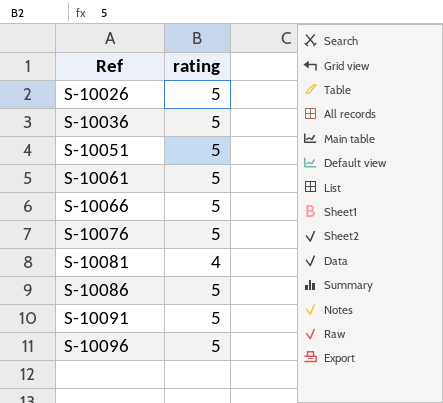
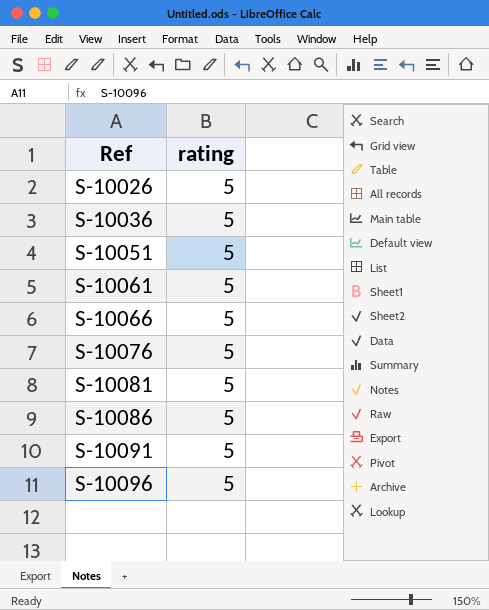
S-10081 | rating: 4 -> 5

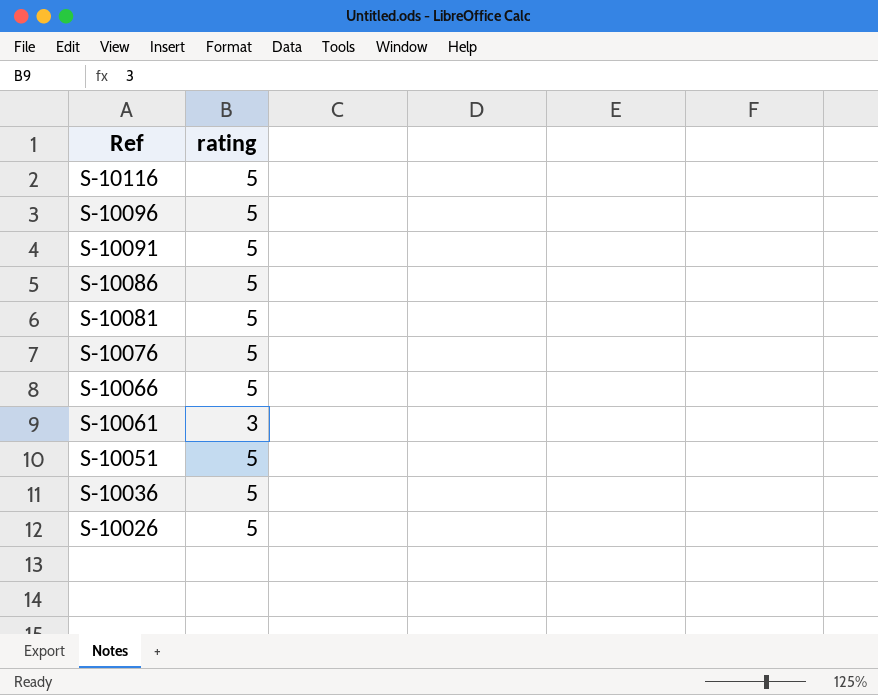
row order: Ref ascending -> Ref descending
row S-10116: none -> 5
S-10061 | rating: 5 -> 3

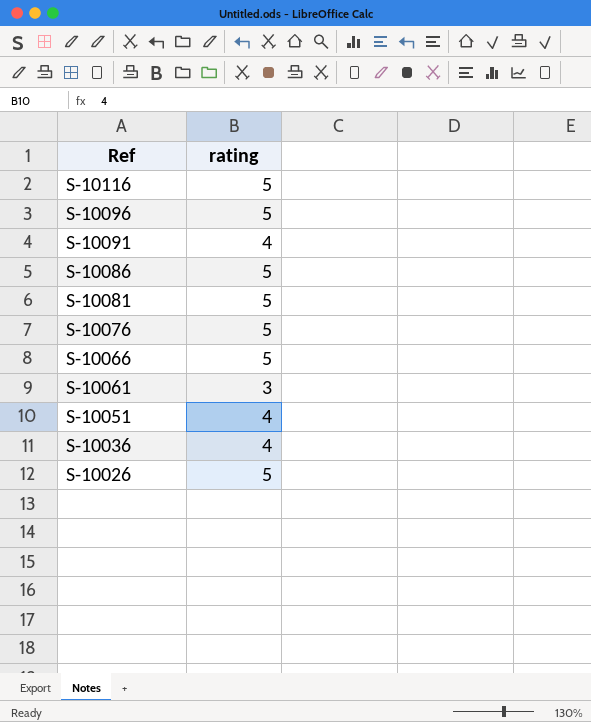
S-10091 | rating: 5 -> 4
S-10051 | rating: 5 -> 4
S-10036 | rating: 5 -> 4

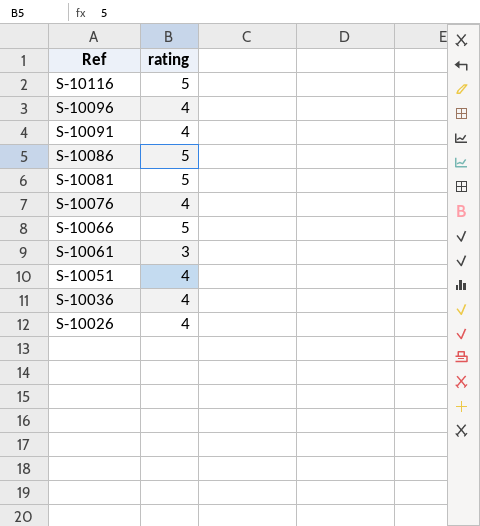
S-10096 | rating: 5 -> 4
S-10076 | rating: 5 -> 4
S-10026 | rating: 5 -> 4

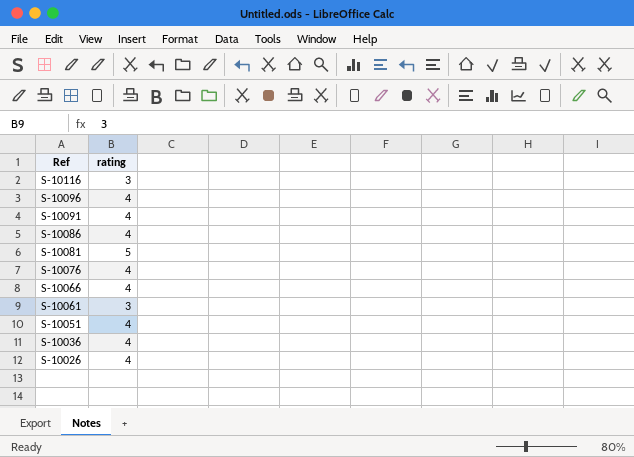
S-10116 | rating: 5 -> 3
S-10086 | rating: 5 -> 4
S-10066 | rating: 5 -> 4

